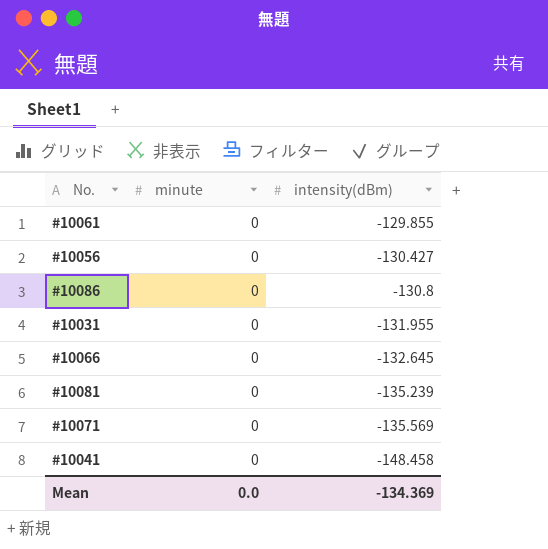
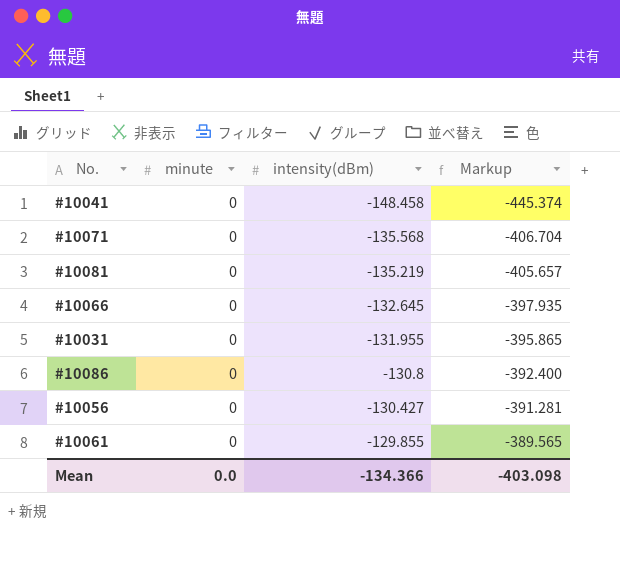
row order: intensity(dBm) descending -> intensity(dBm) ascending
column Markup | formula: none -> [intensity(dBm)] * 3
#10071 | intensity(dBm): -135.569 -> -135.568
#10081 | intensity(dBm): -135.239 -> -135.219
Mean | intensity(dBm): -134.369 -> -134.366

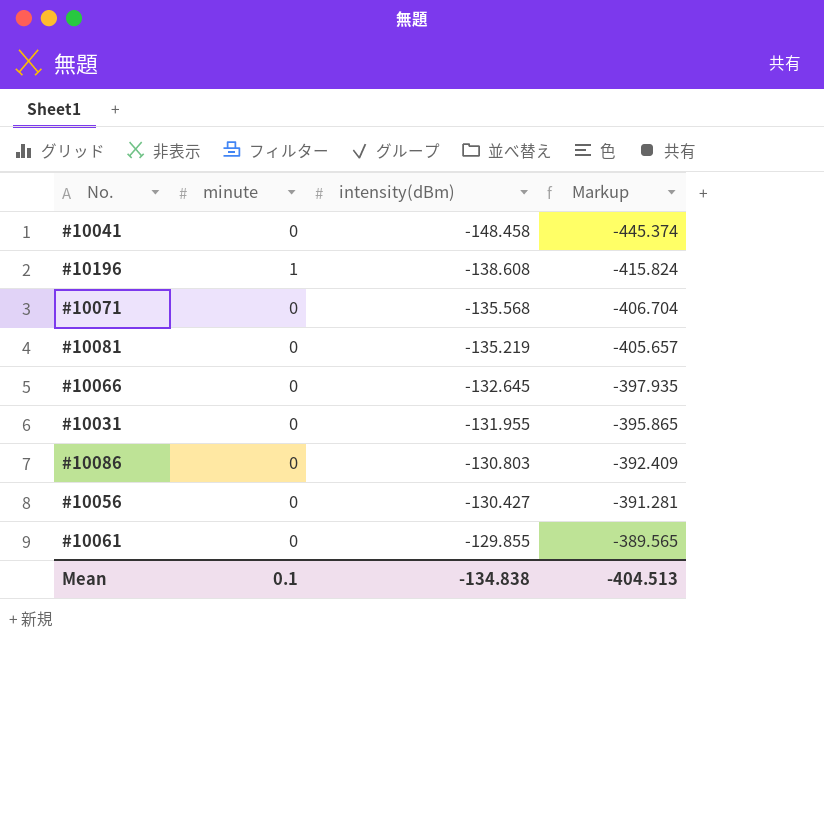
row #10196: none -> 1 | -138.608 | -415.824
#10086 | intensity(dBm): -130.8 -> -130.803
#10086 | Markup: -392.400 -> -392.409
Mean | minute: 0.0 -> 0.1
Mean | intensity(dBm): -134.366 -> -134.838
Mean | Markup: -403.098 -> -404.513

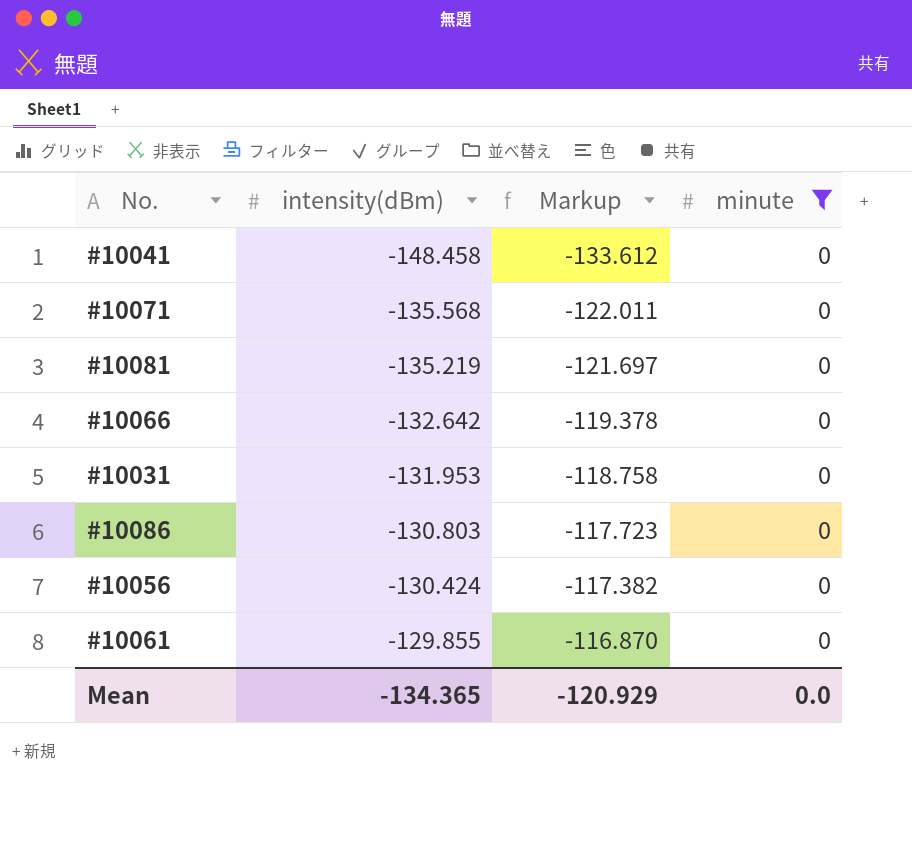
filter: none -> minute = 0
column Markup | formula: [intensity(dBm)] * 3 -> [intensity(dBm)] * 0.9
column minute | position: 2 -> 4
#10066 | intensity(dBm): -132.645 -> -132.642
#10031 | intensity(dBm): -131.955 -> -131.953
#10056 | intensity(dBm): -130.427 -> -130.424
Mean | intensity(dBm): -134.838 -> -134.365
Mean | Markup: -404.513 -> -120.929
Mean | minute: 0.1 -> 0.0

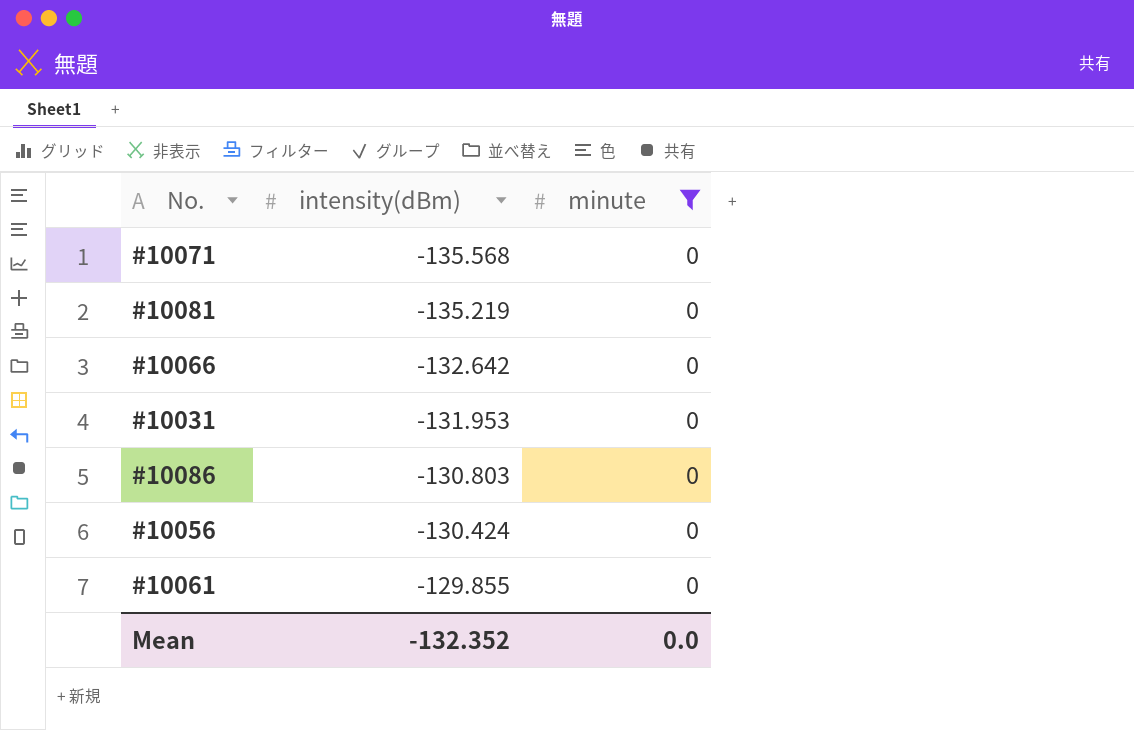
column Markup | formula: [intensity(dBm)] * 0.9 -> none
row #10041: -148.458 | -133.612 | 0 -> none
Mean | intensity(dBm): -134.365 -> -132.352

